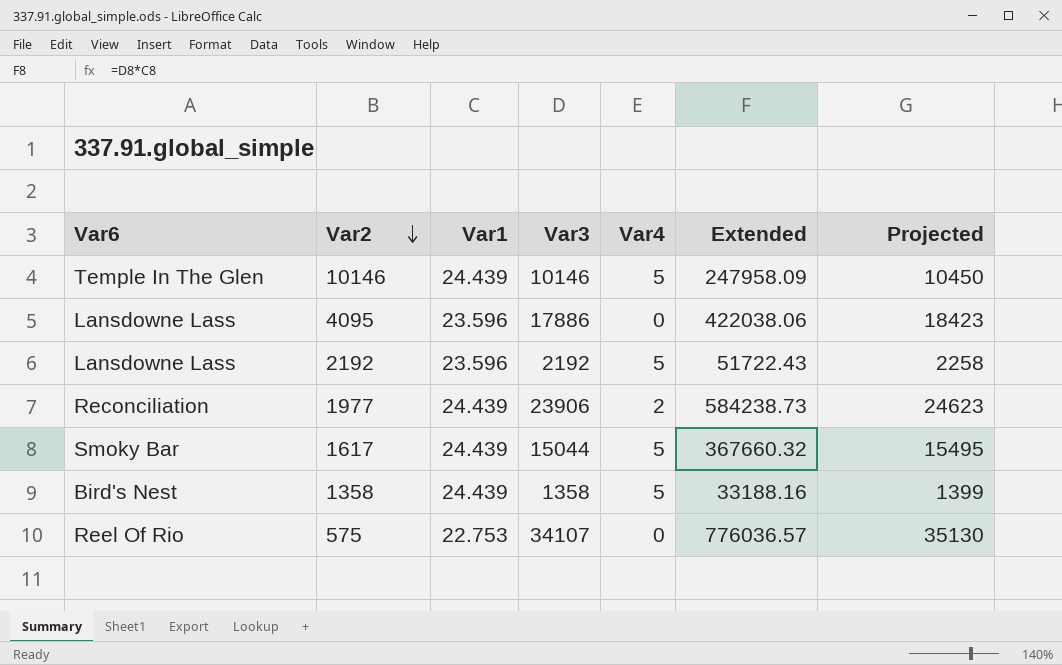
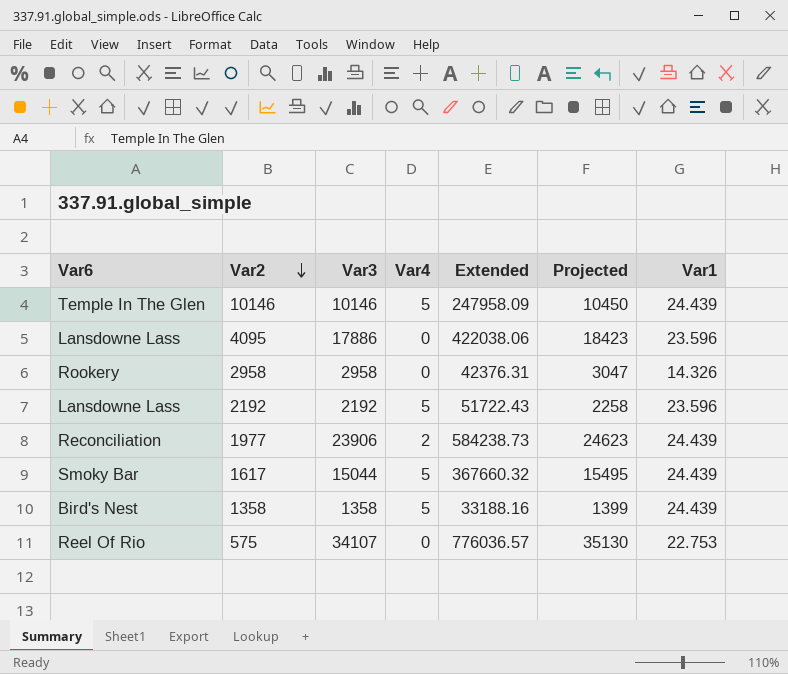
column Var1 | position: 3 -> 7
row 2958: none -> Rookery | 2958 | 0 | 42376.31 | 3047 | 14.326

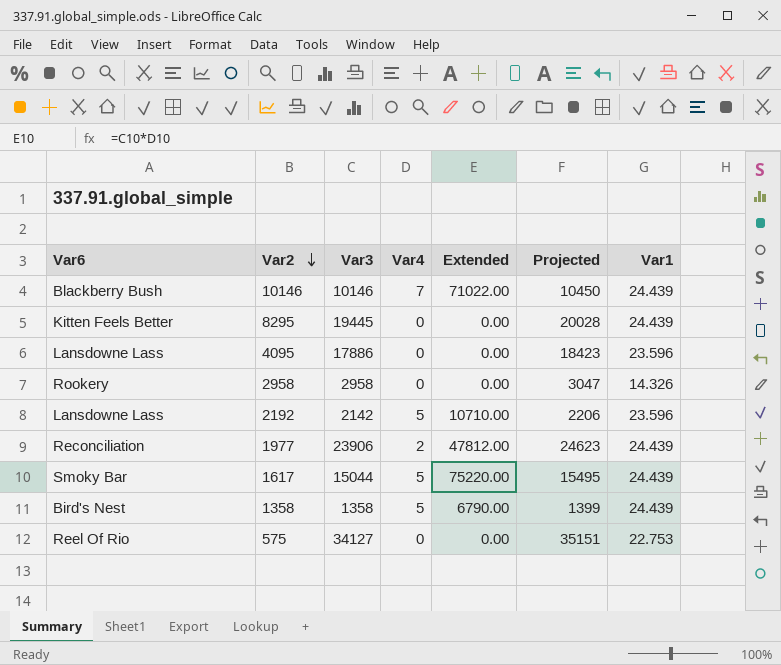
column Extended | formula: [Var3] * [Var1] -> [Var3] * [Var4]
10146 | Var6: Temple In The Glen -> Blackberry Bush
10146 | Var4: 5 -> 7
row 8295: none -> Kitten Feels Better | 19445 | 0 | 0.00 | 20028 | 24.439
2192 | Var3: 2192 -> 2142
2192 | Projected: 2258 -> 2206
575 | Var3: 34107 -> 34127
575 | Projected: 35130 -> 35151

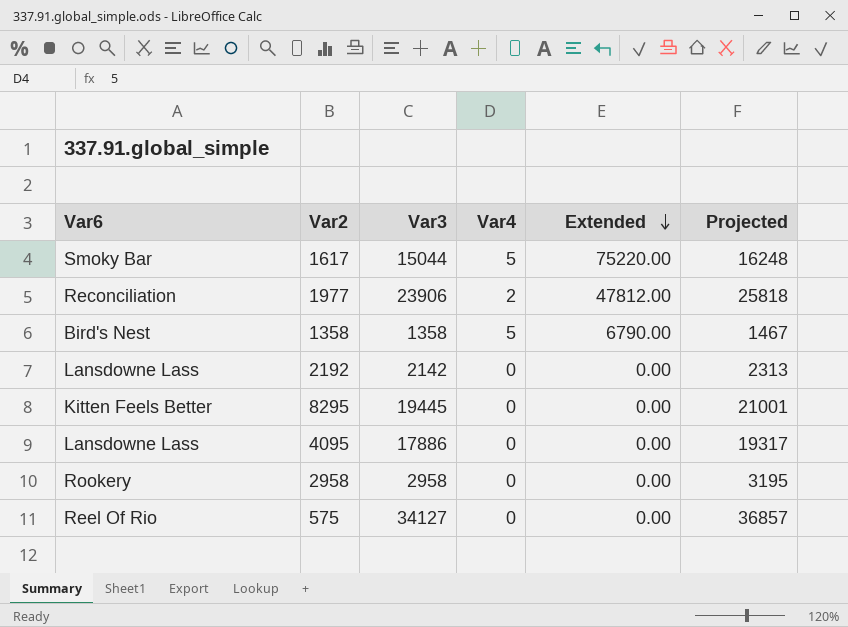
row order: Var2 descending -> Extended descending
column Var1 | position: 7 -> none
column Projected | formula: [Var3] * 1.03 -> [Var3] * 1.08
row 10146: Blackberry Bush | 10146 | 7 | 71022.00 | 10450 | 24.439 -> none
2192 | Var4: 5 -> 0
2192 | Extended: 10710.00 -> 0.00

